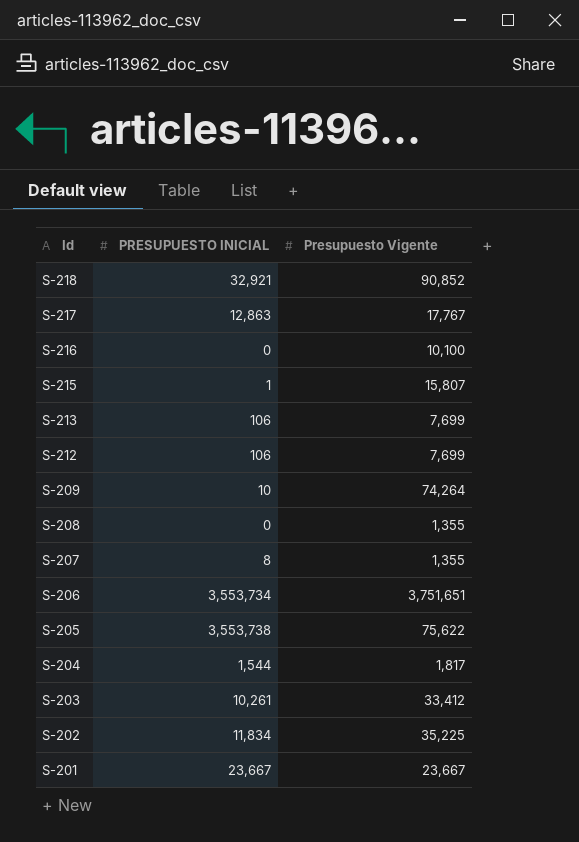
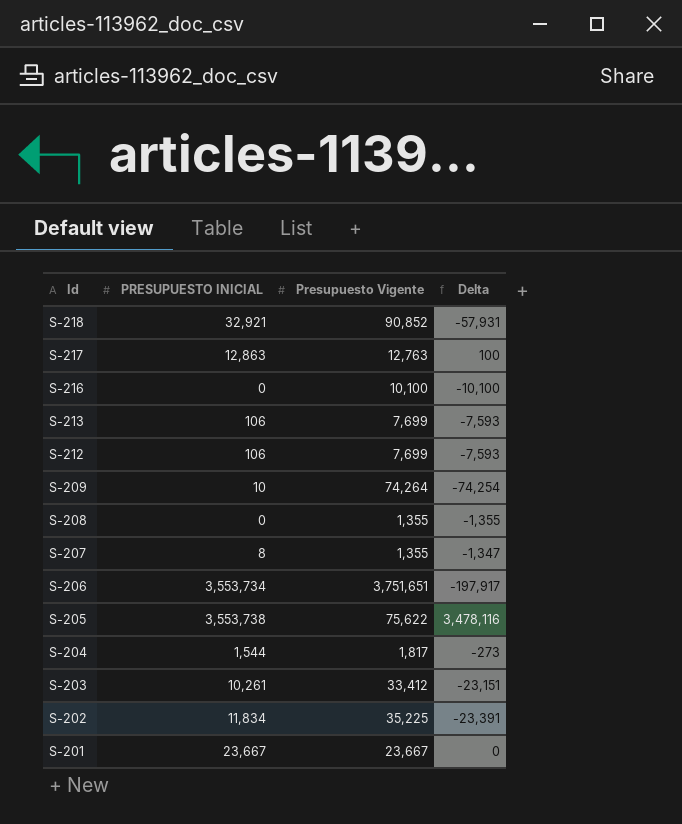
column Delta | formula: none -> [PRESUPUESTO INICIAL] - [Presupuesto Vigente]
row S-215: 1 | 15,807 -> none
S-217 | Presupuesto Vigente: 17,767 -> 12,763

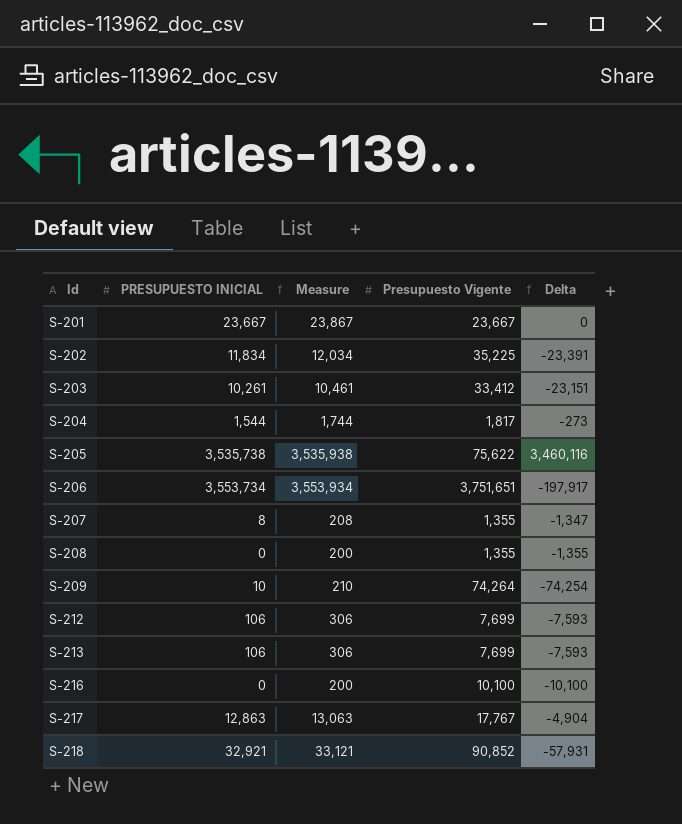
row order: Id descending -> Id ascending
column Measure | formula: none -> [PRESUPUESTO INICIAL] + 200
S-205 | PRESUPUESTO INICIAL: 3,553,738 -> 3,535,738
S-205 | Delta: 3,478,116 -> 3,460,116
S-217 | Presupuesto Vigente: 12,763 -> 17,767
S-217 | Delta: 100 -> -4,904

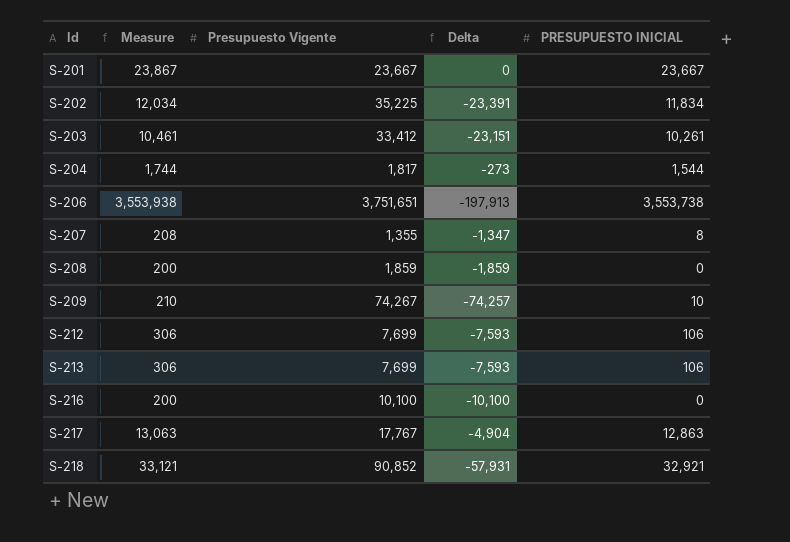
column PRESUPUESTO INICIAL | position: 2 -> 5
row S-205: 3,535,738 | 3,535,938 | 75,622 | 3,460,116 -> none
S-206 | Measure: 3,553,934 -> 3,553,938
S-206 | Delta: -197,917 -> -197,913
S-206 | PRESUPUESTO INICIAL: 3,553,734 -> 3,553,738
S-208 | Presupuesto Vigente: 1,355 -> 1,859
S-208 | Delta: -1,355 -> -1,859
S-209 | Presupuesto Vigente: 74,264 -> 74,267
S-209 | Delta: -74,254 -> -74,257

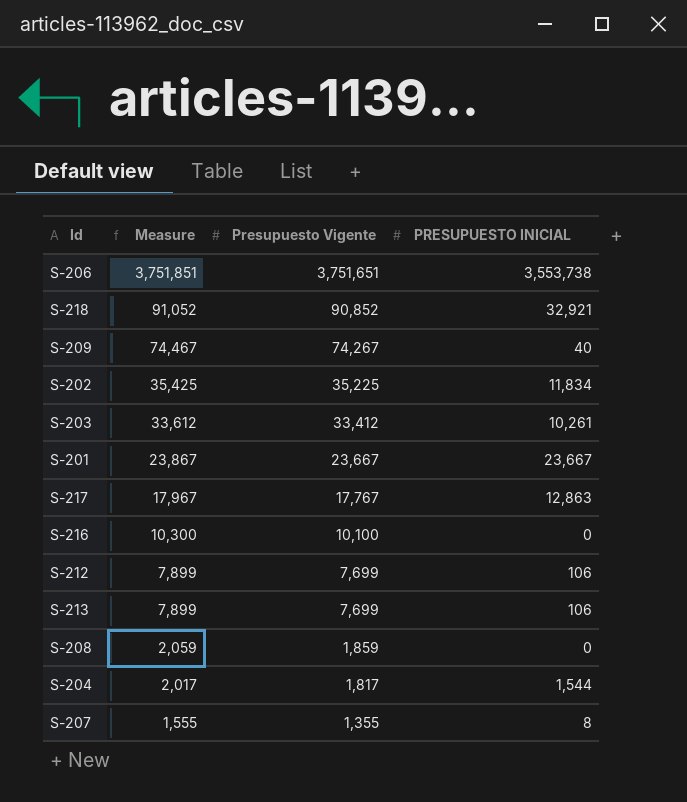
row order: Id ascending -> Measure descending
column Delta | formula: [PRESUPUESTO INICIAL] - [Presupuesto Vigente] -> none
column Measure | formula: [PRESUPUESTO INICIAL] + 200 -> [Presupuesto Vigente] + 200
S-209 | PRESUPUESTO INICIAL: 10 -> 40

